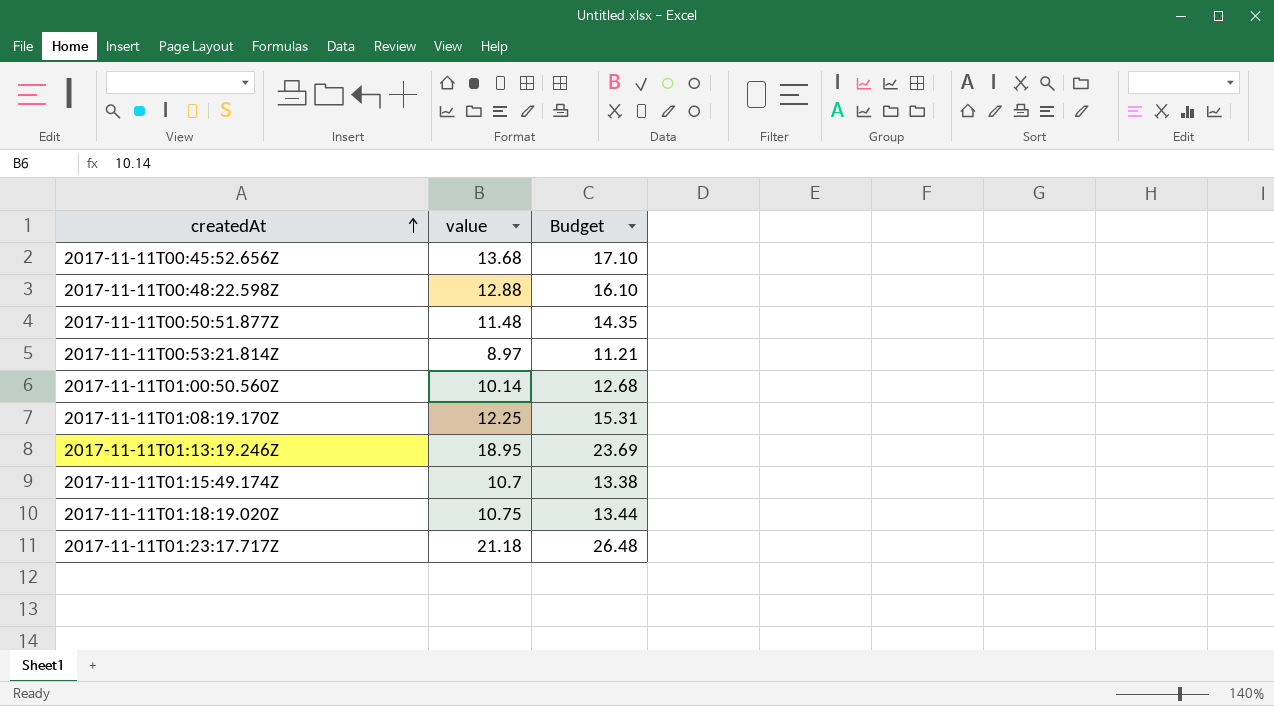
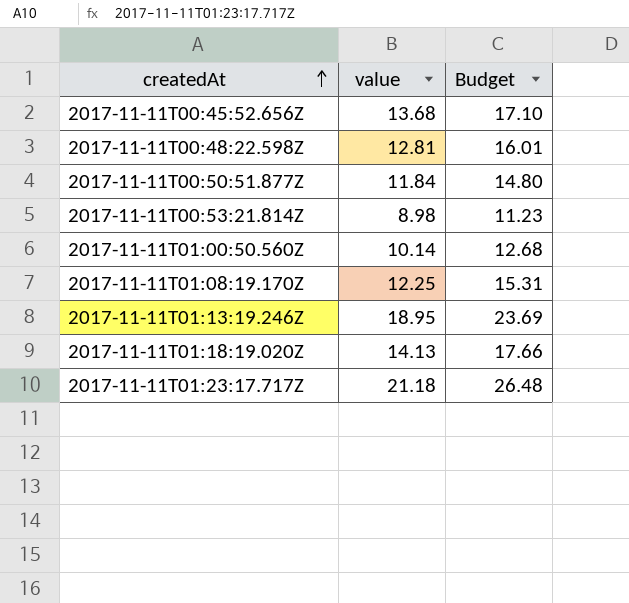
row 2017-11-11T01:15:49.174Z: 10.7 | 13.38 -> none
2017-11-11T00:48:22.598Z | value: 12.88 -> 12.81
2017-11-11T00:48:22.598Z | Budget: 16.10 -> 16.01
2017-11-11T00:50:51.877Z | value: 11.48 -> 11.84
2017-11-11T00:50:51.877Z | Budget: 14.35 -> 14.80
2017-11-11T00:53:21.814Z | value: 8.97 -> 8.98
2017-11-11T00:53:21.814Z | Budget: 11.21 -> 11.23
2017-11-11T01:18:19.020Z | value: 10.75 -> 14.13
2017-11-11T01:18:19.020Z | Budget: 13.44 -> 17.66

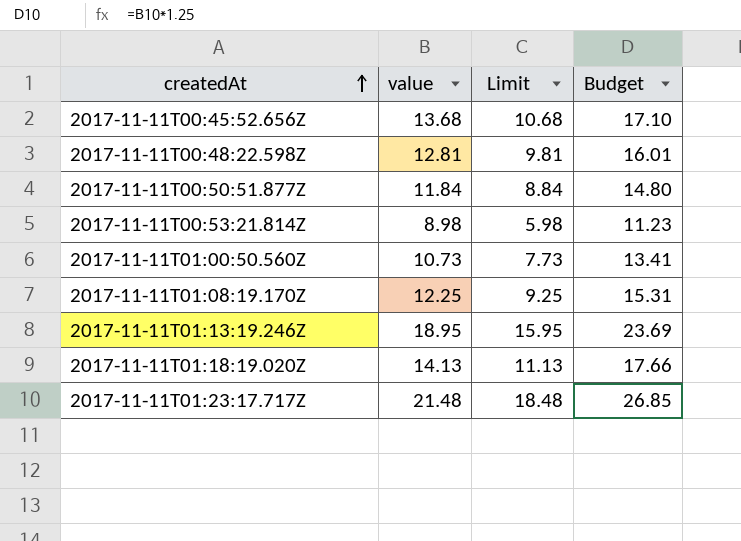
column Limit | formula: none -> [value] - 3
2017-11-11T01:00:50.560Z | value: 10.14 -> 10.73
2017-11-11T01:00:50.560Z | Budget: 12.68 -> 13.41
2017-11-11T01:23:17.717Z | value: 21.18 -> 21.48
2017-11-11T01:23:17.717Z | Budget: 26.48 -> 26.85

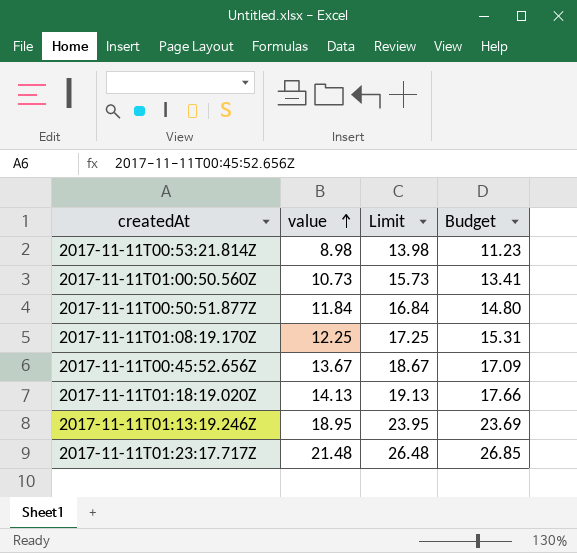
row order: createdAt ascending -> value ascending
column Limit | formula: [value] - 3 -> [value] + 5
row 2017-11-11T00:48:22.598Z: 12.81 | 9.81 | 16.01 -> none
2017-11-11T00:45:52.656Z | value: 13.68 -> 13.67
2017-11-11T00:45:52.656Z | Budget: 17.10 -> 17.09

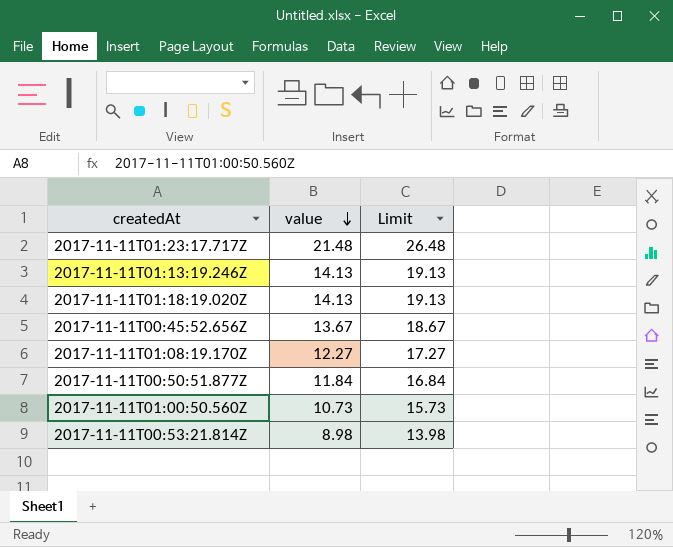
row order: value ascending -> value descending
column Budget | formula: [value] * 1.25 -> none
2017-11-11T01:13:19.246Z | value: 18.95 -> 14.13
2017-11-11T01:13:19.246Z | Limit: 23.95 -> 19.13
2017-11-11T01:08:19.170Z | value: 12.25 -> 12.27
2017-11-11T01:08:19.170Z | Limit: 17.25 -> 17.27

